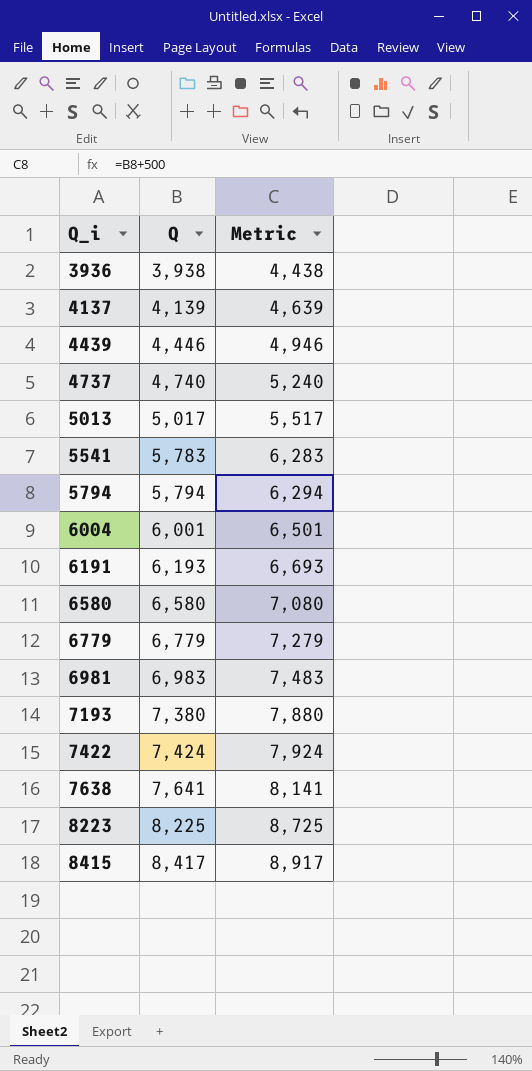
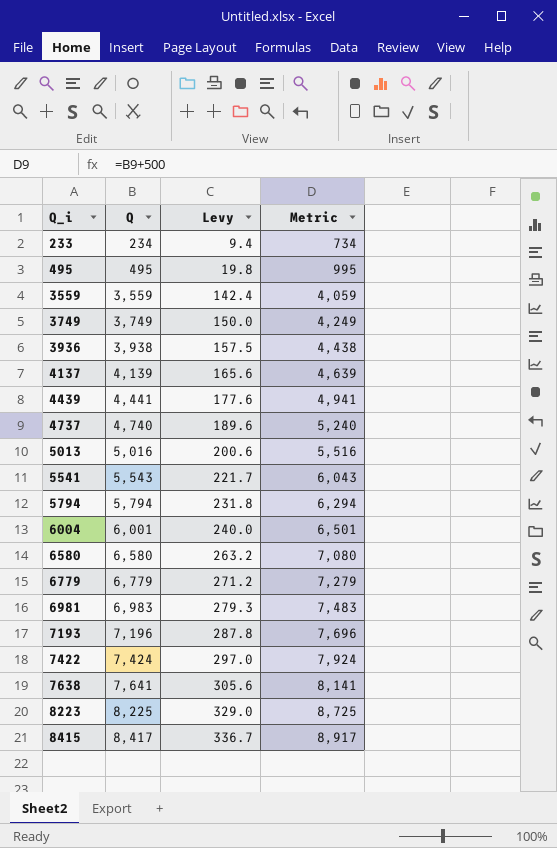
column Levy | formula: none -> [Q] * 0.04
row 6191: 6,193 | 6,693 -> none
row 233: none -> 234 | 9.4 | 734
row 495: none -> 495 | 19.8 | 995
row 3559: none -> 3,559 | 142.4 | 4,059
row 3749: none -> 3,749 | 150.0 | 4,249
4439 | Q: 4,446 -> 4,441
4439 | Metric: 4,946 -> 4,941
5013 | Q: 5,017 -> 5,016
5013 | Metric: 5,517 -> 5,516
5541 | Q: 5,783 -> 5,543
5541 | Metric: 6,283 -> 6,043
7193 | Q: 7,380 -> 7,196
7193 | Metric: 7,880 -> 7,696

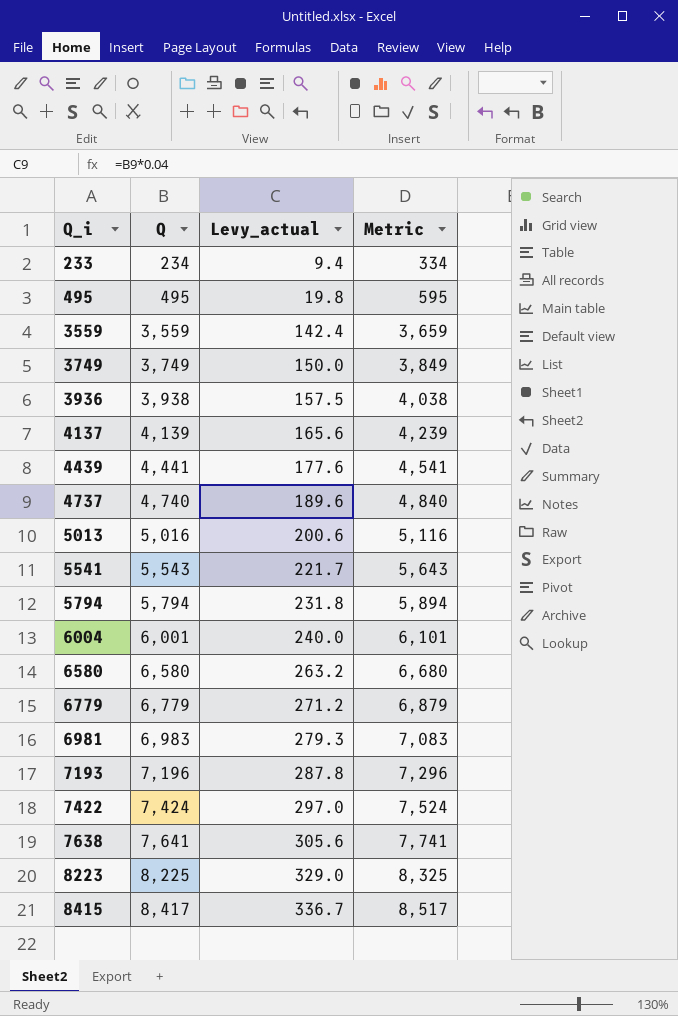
column name: Levy -> Levy_actual
column Metric | formula: [Q] + 500 -> [Q] + 100

